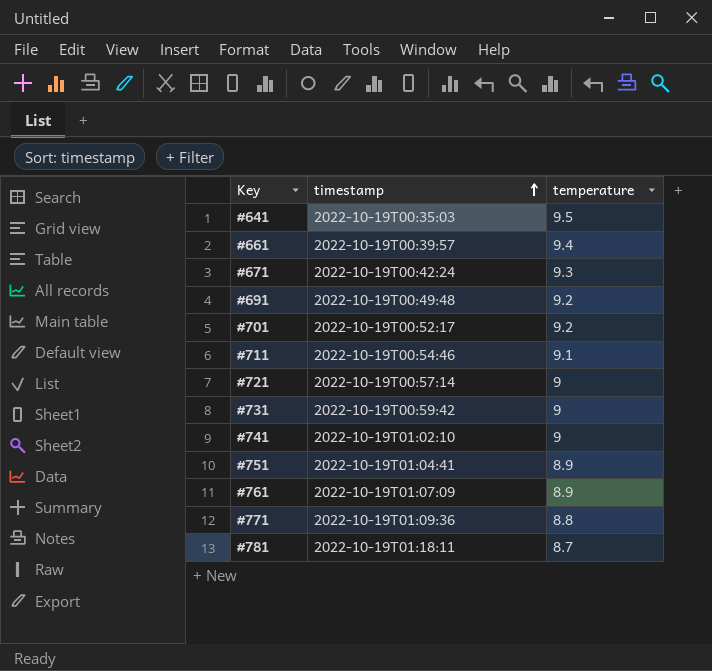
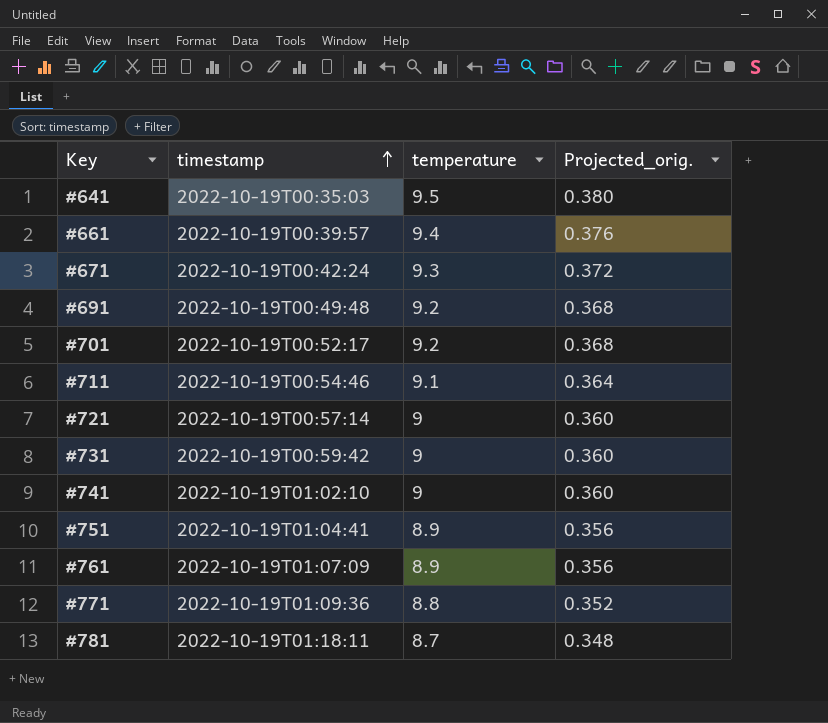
column Projected_orig. | formula: none -> [temperature] * 0.04

